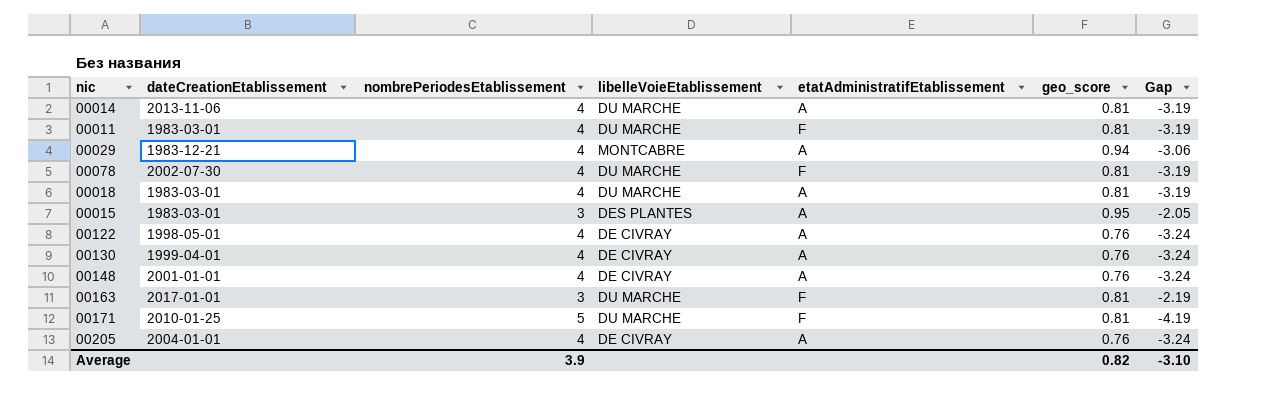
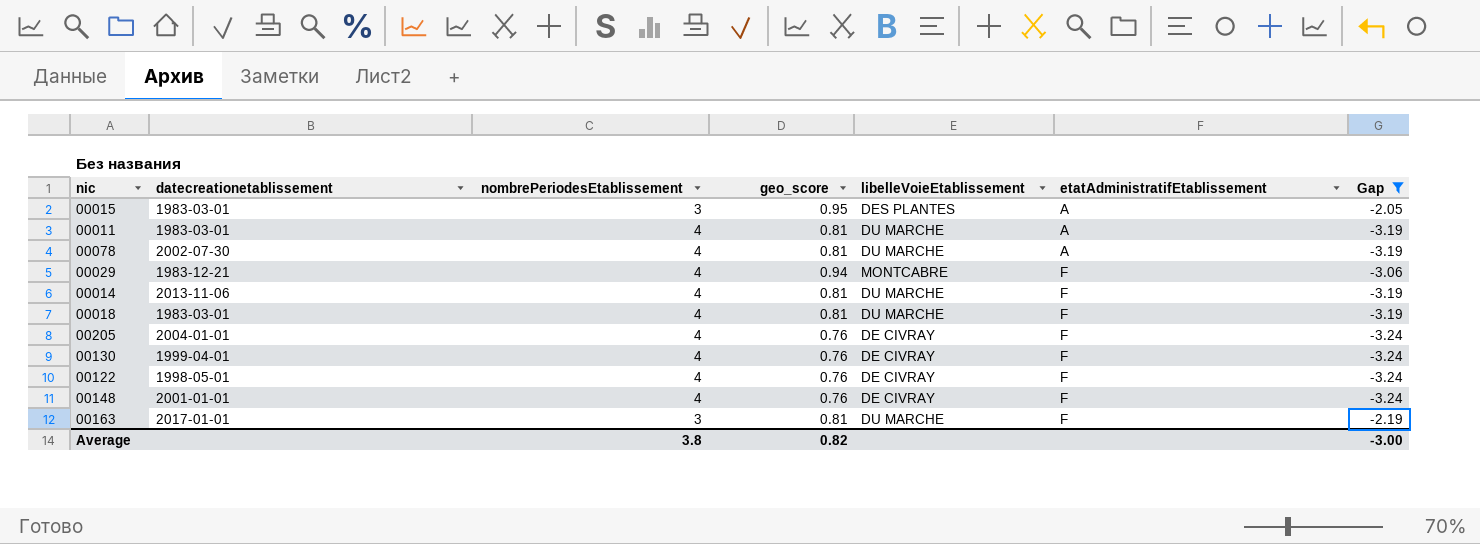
filter: none -> Gap != -4.19
row order: none -> etatAdministratifEtablissement ascending
column name: dateCreationEtablissement -> datecreationetablissement
column geo_score | position: 6 -> 4
00011 | etatAdministratifEtablissement: F -> A
00078 | etatAdministratifEtablissement: F -> A
00029 | etatAdministratifEtablissement: A -> F
00014 | etatAdministratifEtablissement: A -> F
00018 | etatAdministratifEtablissement: A -> F
00205 | etatAdministratifEtablissement: A -> F
00130 | etatAdministratifEtablissement: A -> F
00122 | etatAdministratifEtablissement: A -> F
00148 | etatAdministratifEtablissement: A -> F
Average | nombrePeriodesEtablissement: 3.9 -> 3.8
Average | Gap: -3.10 -> -3.00

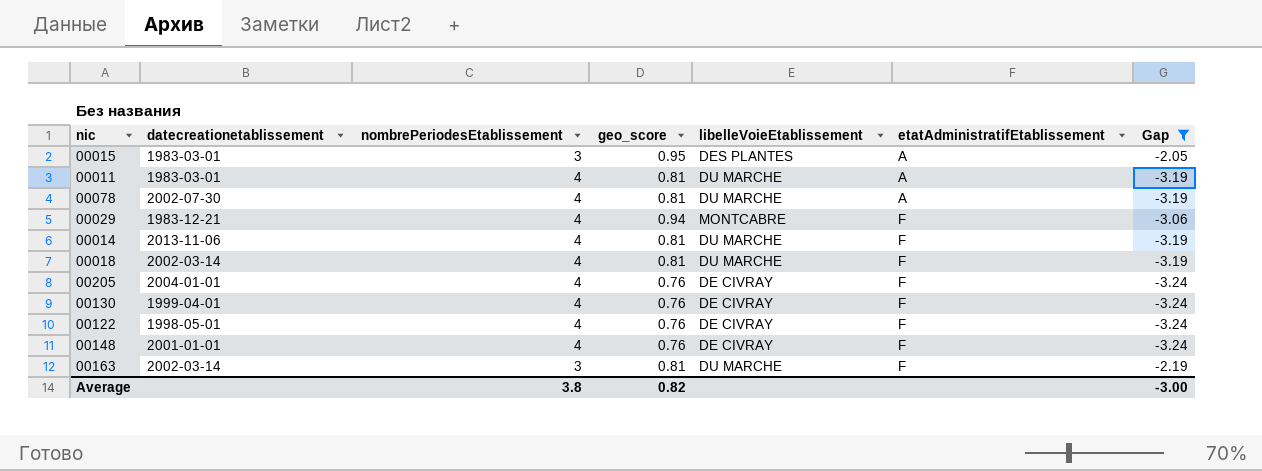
00018 | datecreationetablissement: 1983-03-01 -> 2002-03-14
00163 | datecreationetablissement: 2017-01-01 -> 2002-03-14

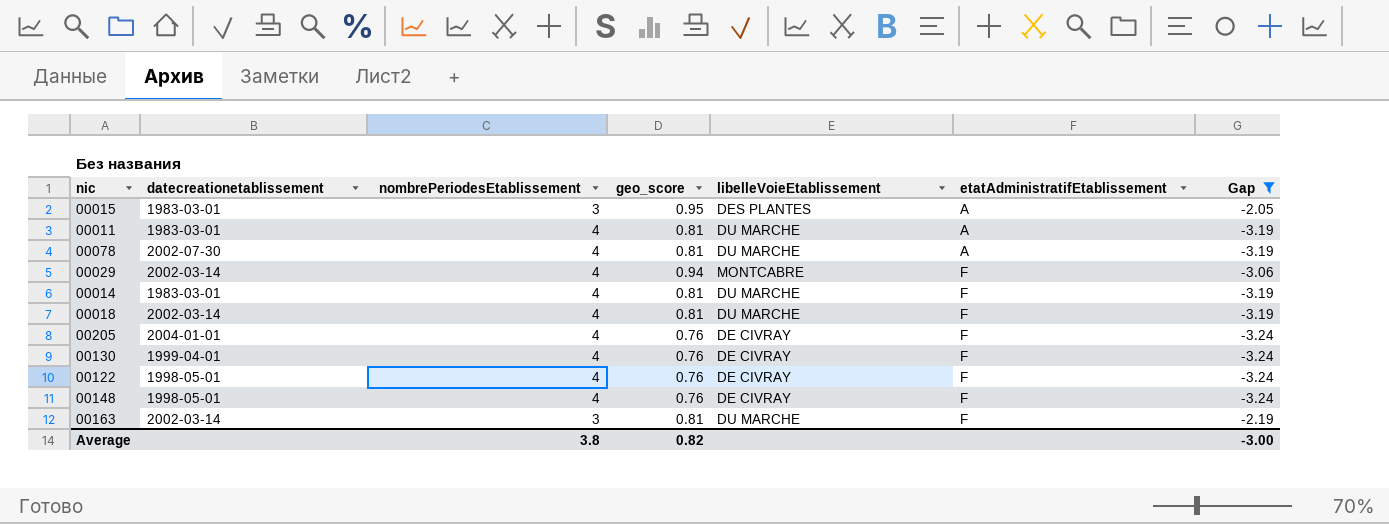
00029 | datecreationetablissement: 1983-12-21 -> 2002-03-14
00014 | datecreationetablissement: 2013-11-06 -> 1983-03-01
00148 | datecreationetablissement: 2001-01-01 -> 1998-05-01

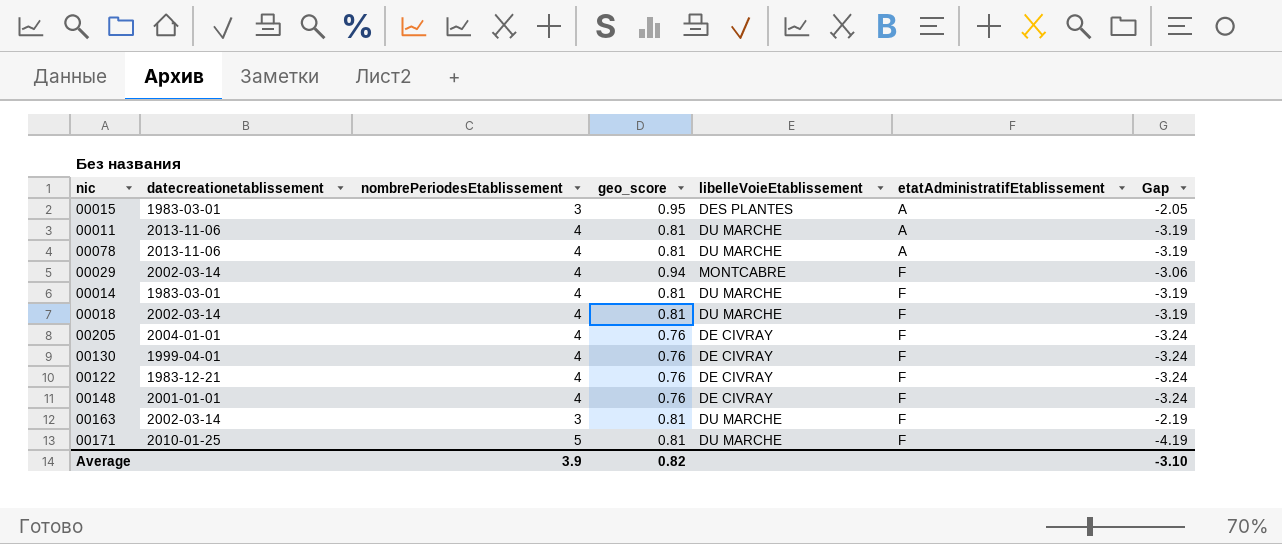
filter: Gap != -4.19 -> none
00011 | datecreationetablissement: 1983-03-01 -> 2013-11-06
00078 | datecreationetablissement: 2002-07-30 -> 2013-11-06
00122 | datecreationetablissement: 1998-05-01 -> 1983-12-21
00148 | datecreationetablissement: 1998-05-01 -> 2001-01-01
Average | nombrePeriodesEtablissement: 3.8 -> 3.9
Average | Gap: -3.00 -> -3.10

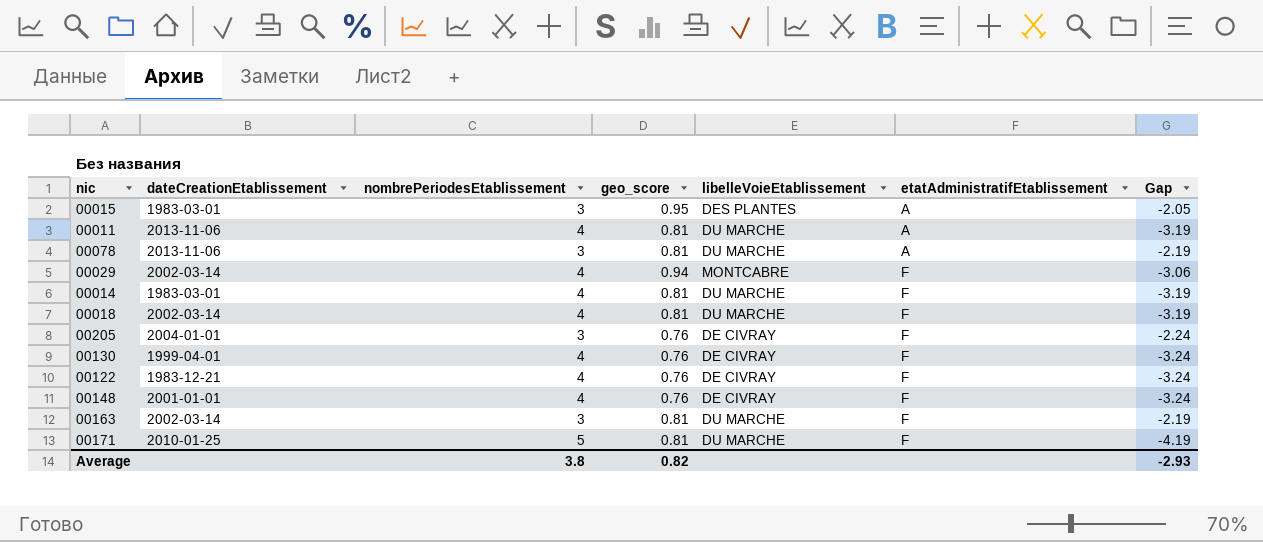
column name: datecreationetablissement -> dateCreationEtablissement
00078 | nombrePeriodesEtablissement: 4 -> 3
00078 | Gap: -3.19 -> -2.19
00205 | nombrePeriodesEtablissement: 4 -> 3
00205 | Gap: -3.24 -> -2.24
Average | nombrePeriodesEtablissement: 3.9 -> 3.8
Average | Gap: -3.10 -> -2.93

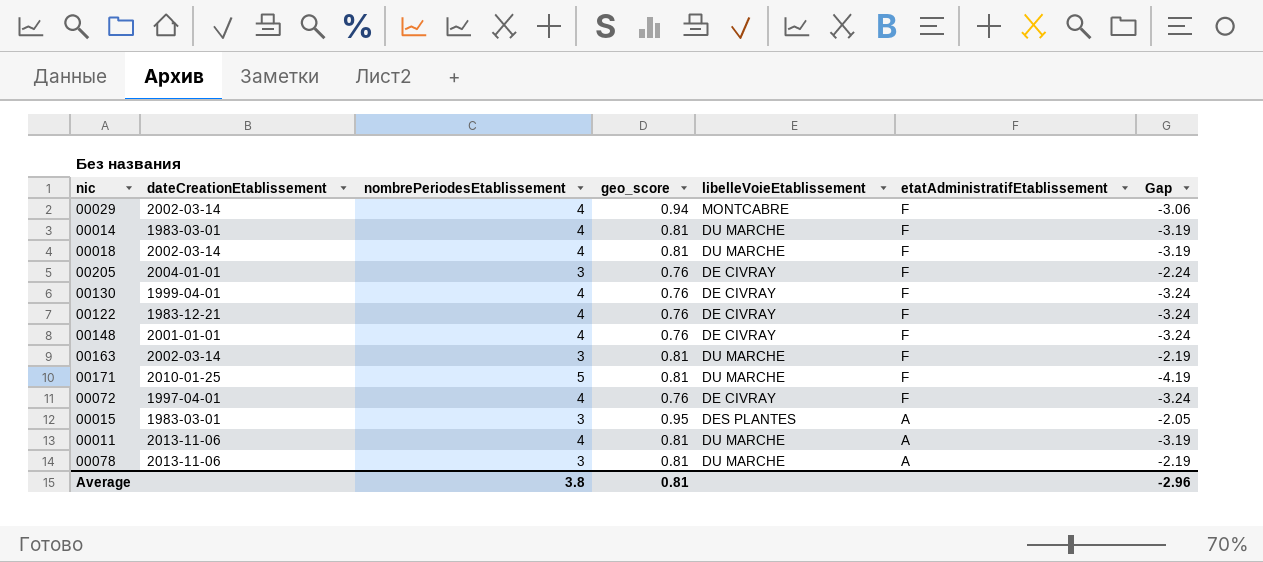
row order: etatAdministratifEtablissement ascending -> etatAdministratifEtablissement descending
row 00072: none -> 1997-04-01 | 4 | 0.76 | DE CIVRAY | F | -3.24
Average | geo_score: 0.82 -> 0.81
Average | Gap: -2.93 -> -2.96

